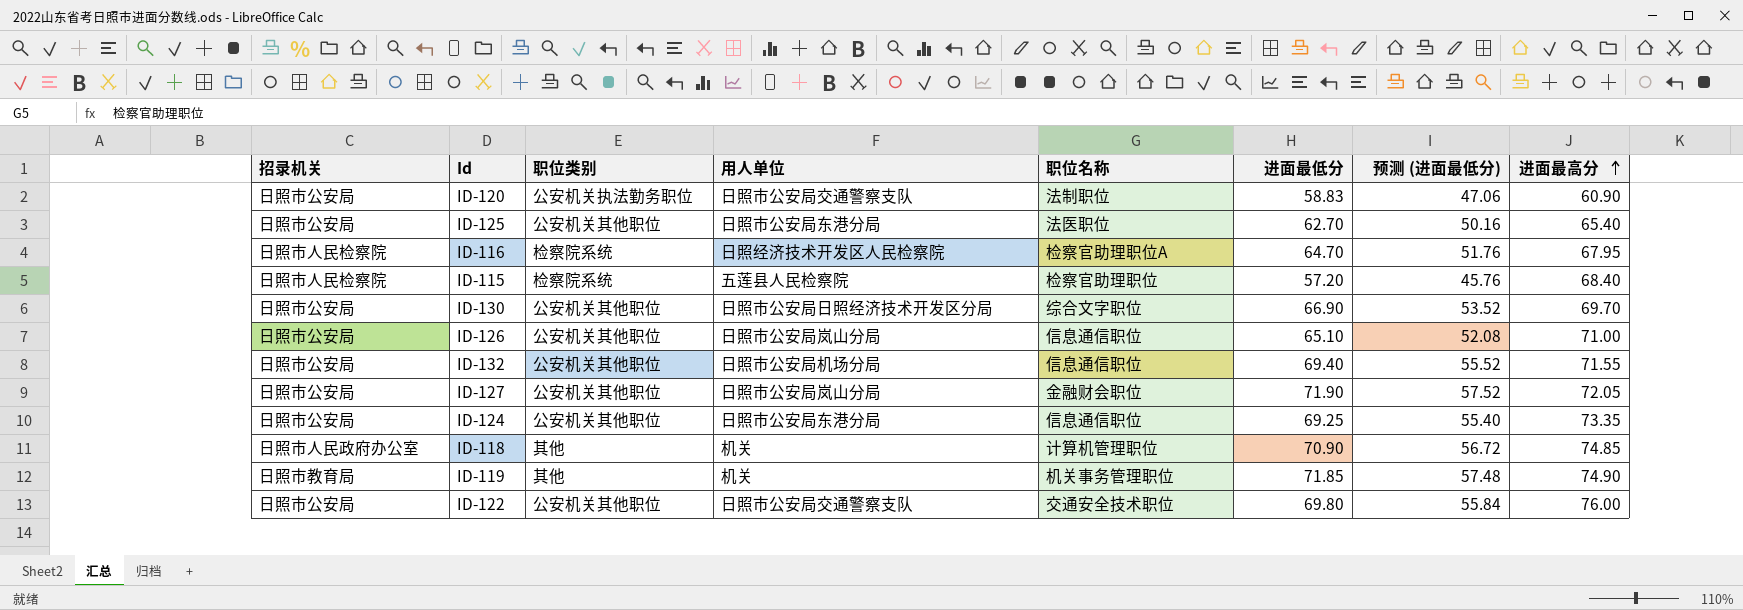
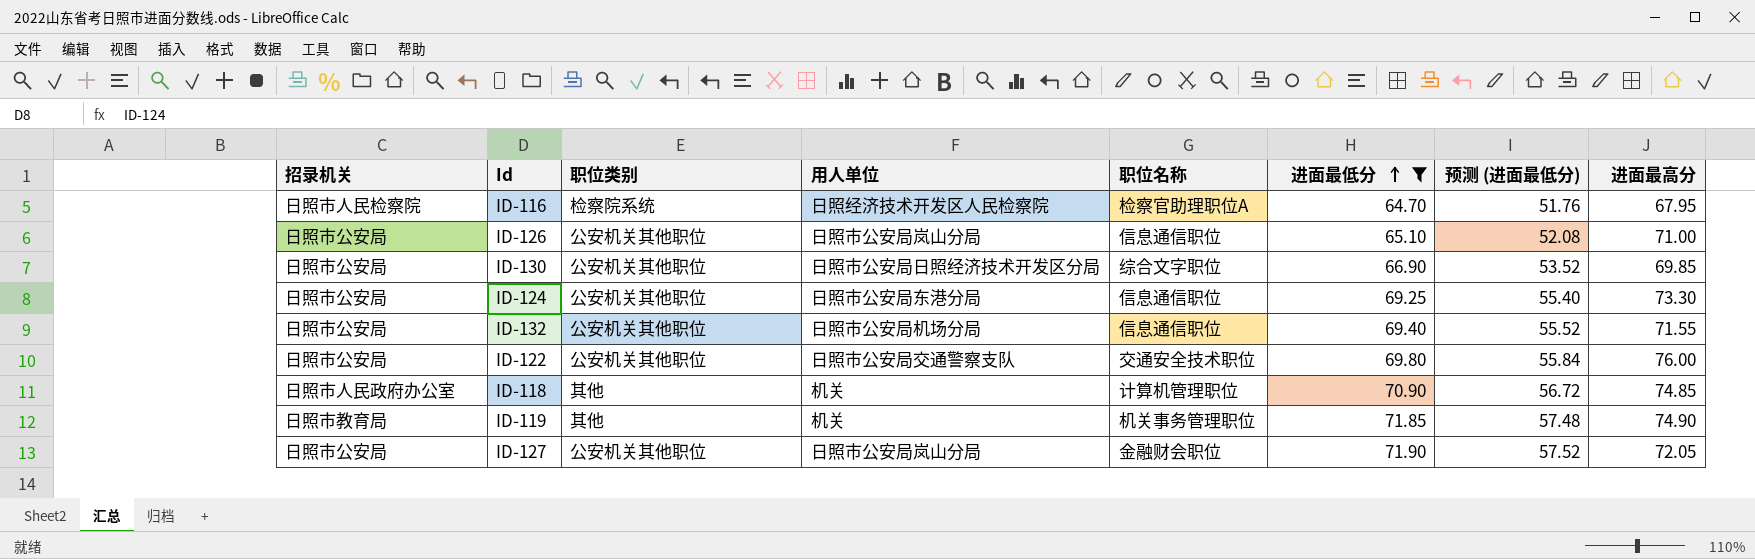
filter: none -> 进面最低分 >= 64.70
row order: 进面最高分 ascending -> 进面最低分 ascending
ID-130 | 进面最高分: 69.70 -> 69.85
ID-124 | 进面最高分: 73.35 -> 73.30

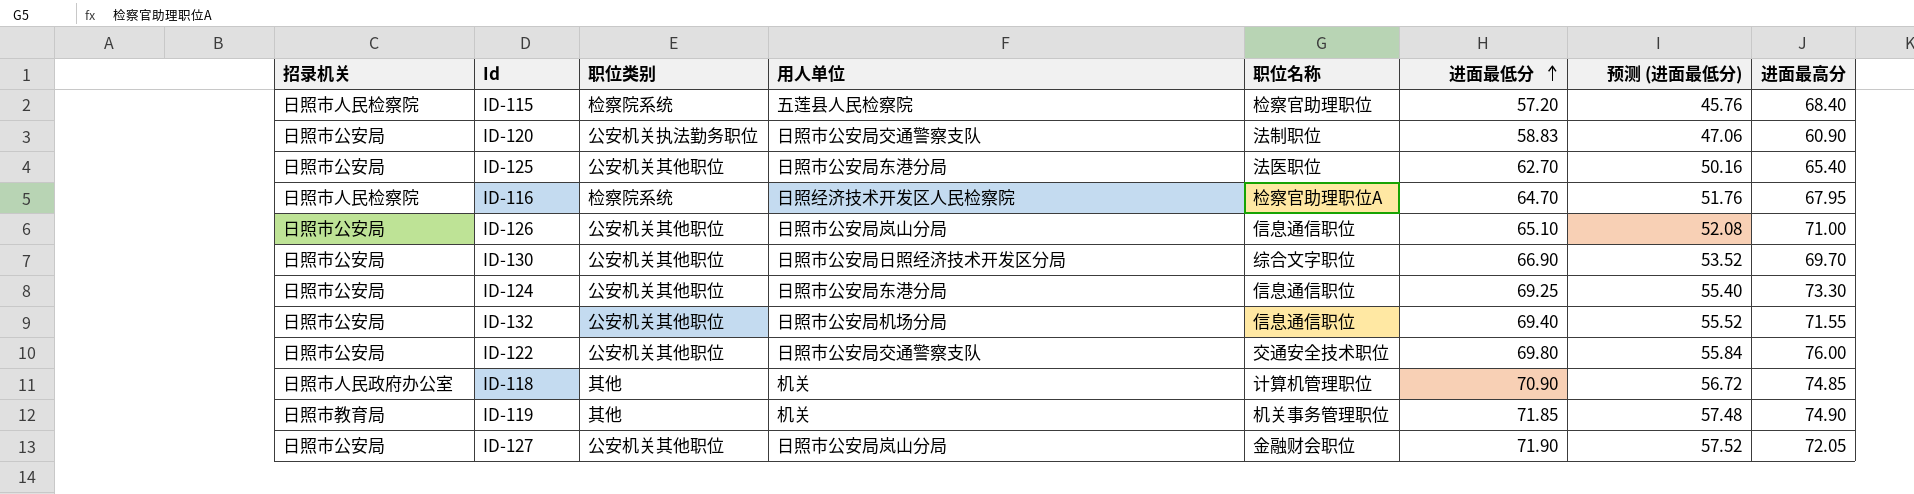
filter: 进面最低分 >= 64.70 -> none
ID-130 | 进面最高分: 69.85 -> 69.70

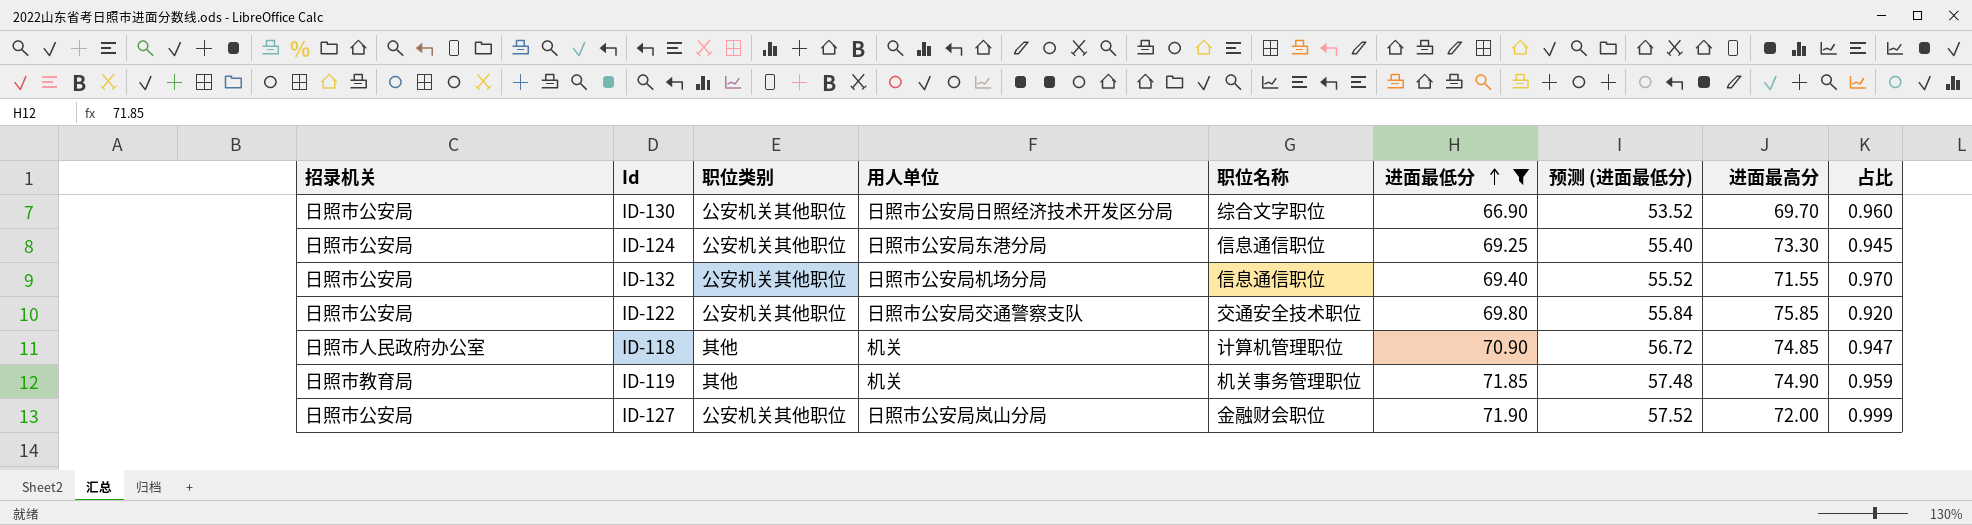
filter: none -> 进面最低分 >= 66.90
column 占比 | formula: none -> [进面最低分] / [进面最高分]
ID-122 | 进面最高分: 76.00 -> 75.85
ID-127 | 进面最高分: 72.05 -> 72.00

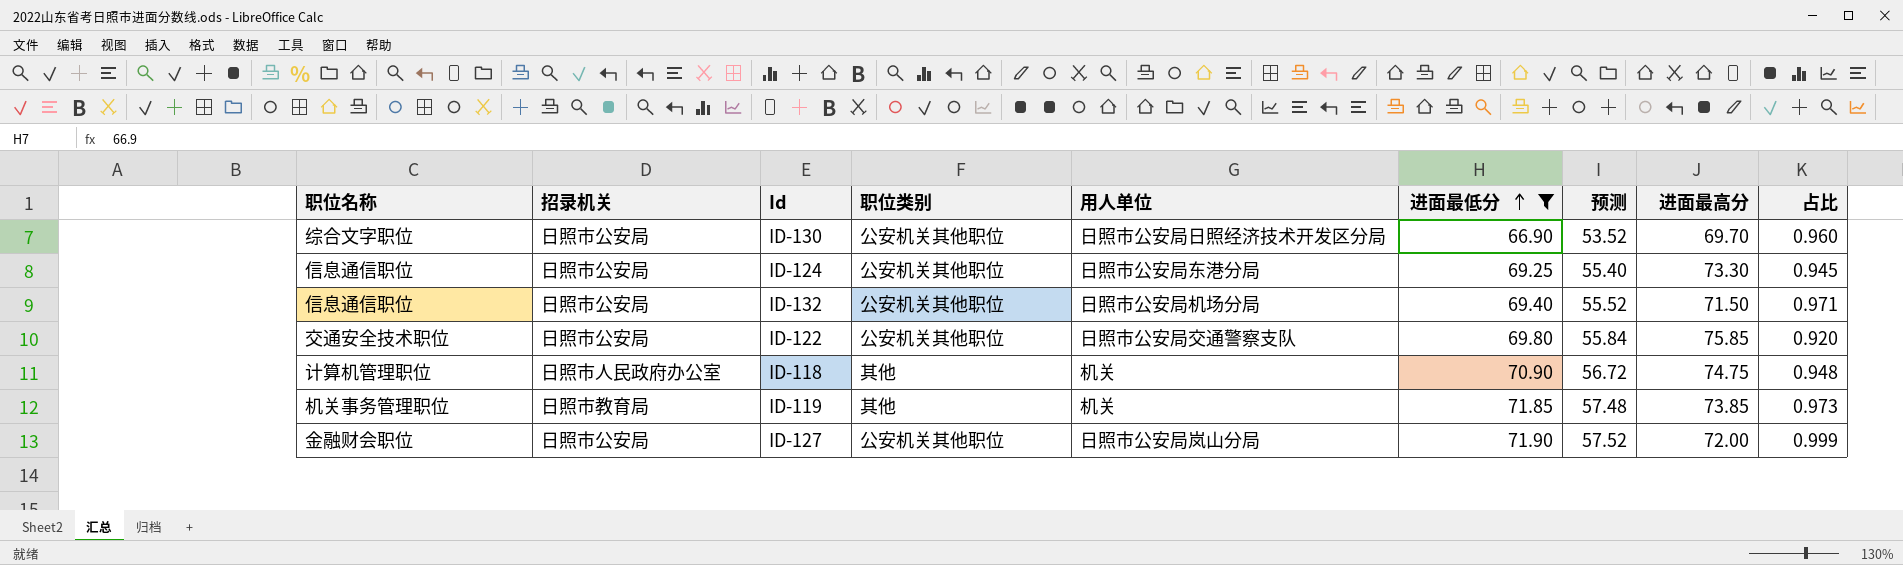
column 职位名称 | position: 5 -> 1
column name: 预测 (进面最低分) -> 预测
ID-132 | 进面最高分: 71.55 -> 71.50
ID-132 | 占比: 0.970 -> 0.971
ID-118 | 进面最高分: 74.85 -> 74.75
ID-118 | 占比: 0.947 -> 0.948
ID-119 | 进面最高分: 74.90 -> 73.85
ID-119 | 占比: 0.959 -> 0.973

